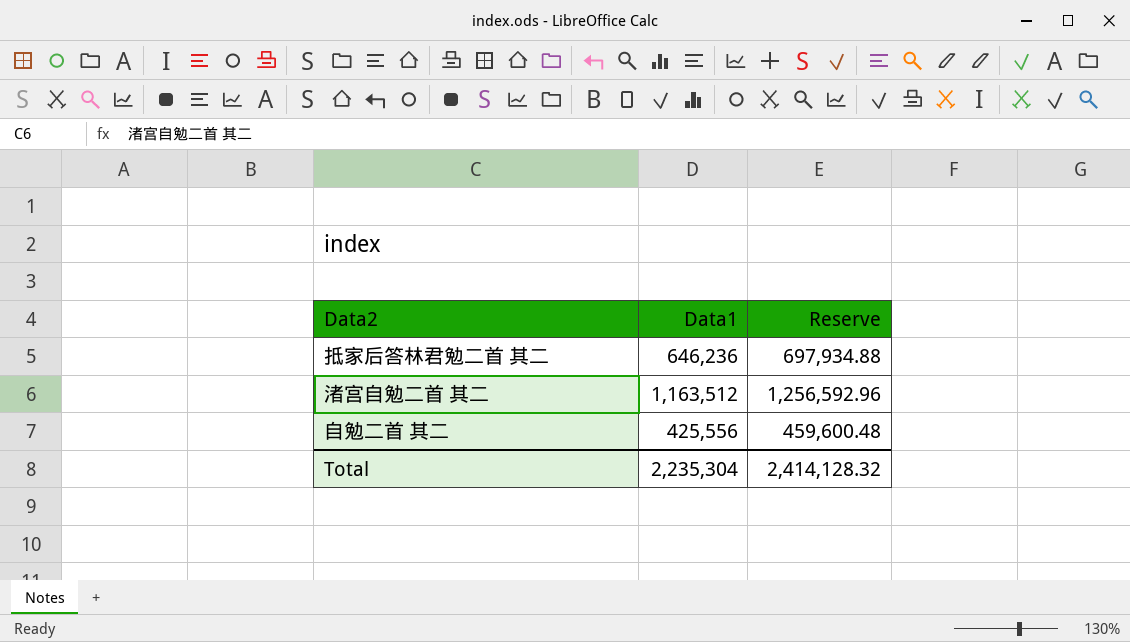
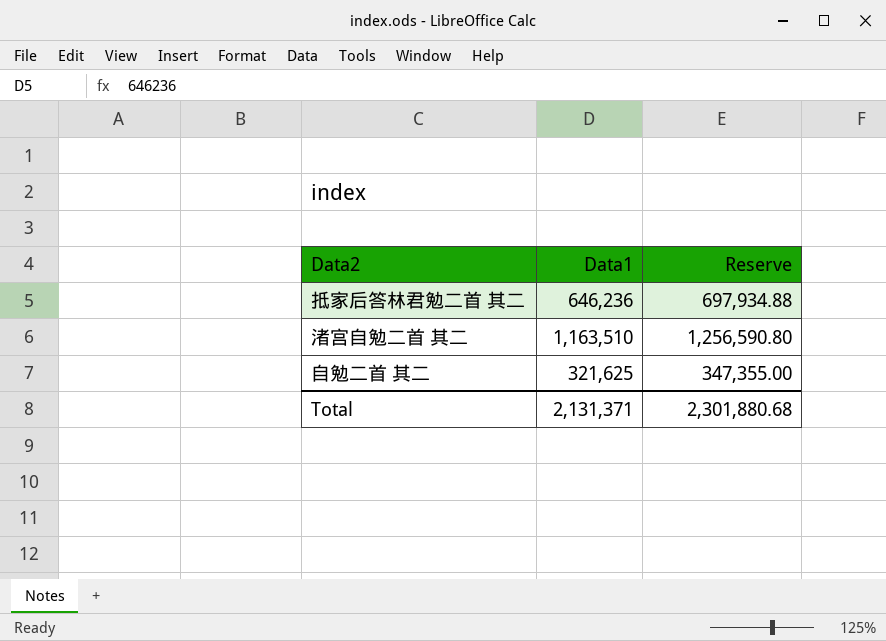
渚宫自勉二首 其二 | Data1: 1,163,512 -> 1,163,510
渚宫自勉二首 其二 | Reserve: 1,256,592.96 -> 1,256,590.80
自勉二首 其二 | Data1: 425,556 -> 321,625
自勉二首 其二 | Reserve: 459,600.48 -> 347,355.00
Total | Data1: 2,235,304 -> 2,131,371
Total | Reserve: 2,414,128.32 -> 2,301,880.68

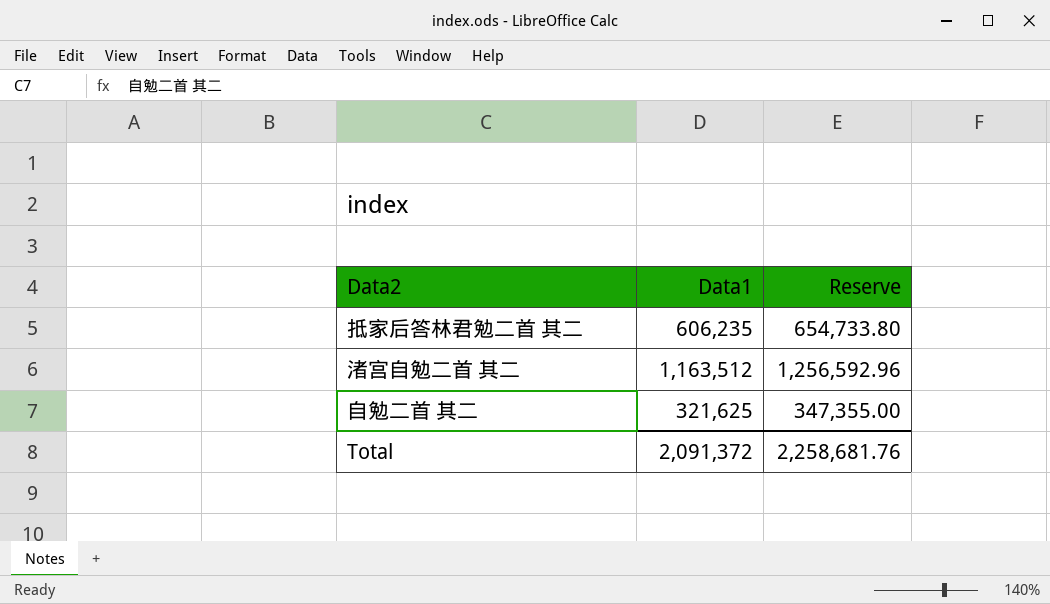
抵家后答林君勉二首 其二 | Data1: 646,236 -> 606,235
抵家后答林君勉二首 其二 | Reserve: 697,934.88 -> 654,733.80
渚宫自勉二首 其二 | Data1: 1,163,510 -> 1,163,512
渚宫自勉二首 其二 | Reserve: 1,256,590.80 -> 1,256,592.96
Total | Data1: 2,131,371 -> 2,091,372
Total | Reserve: 2,301,880.68 -> 2,258,681.76

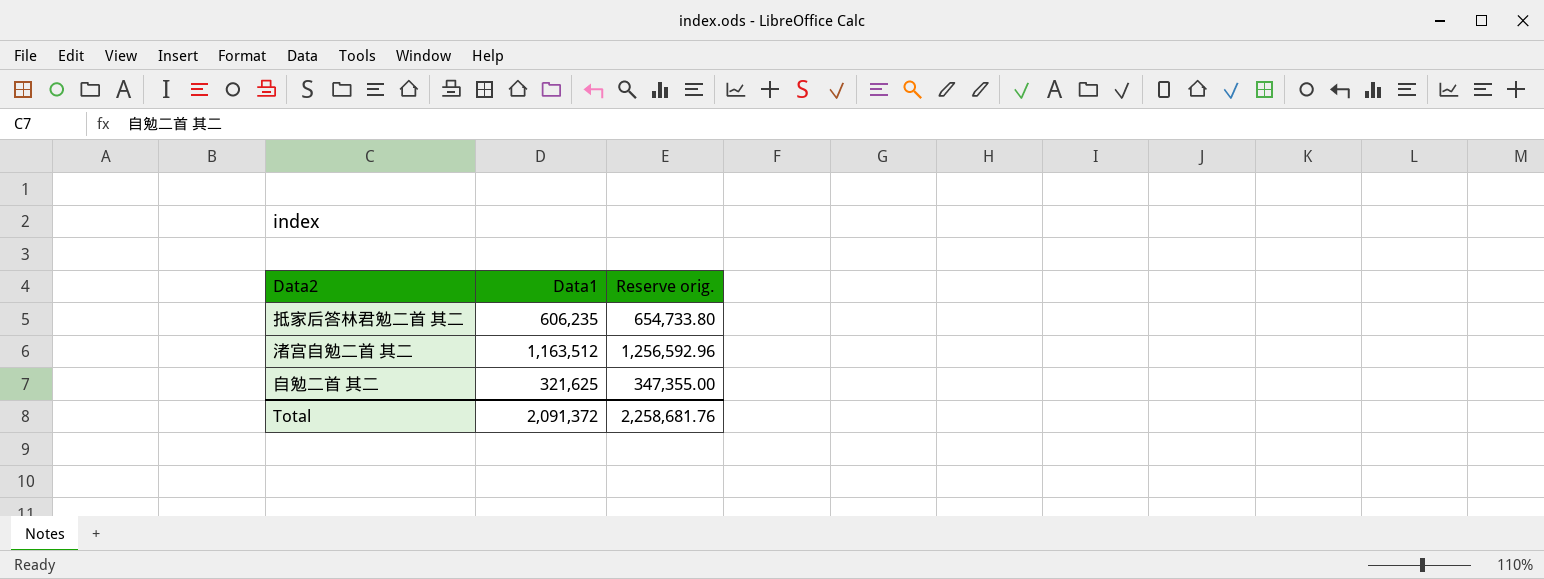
column name: Reserve -> Reserve orig.

